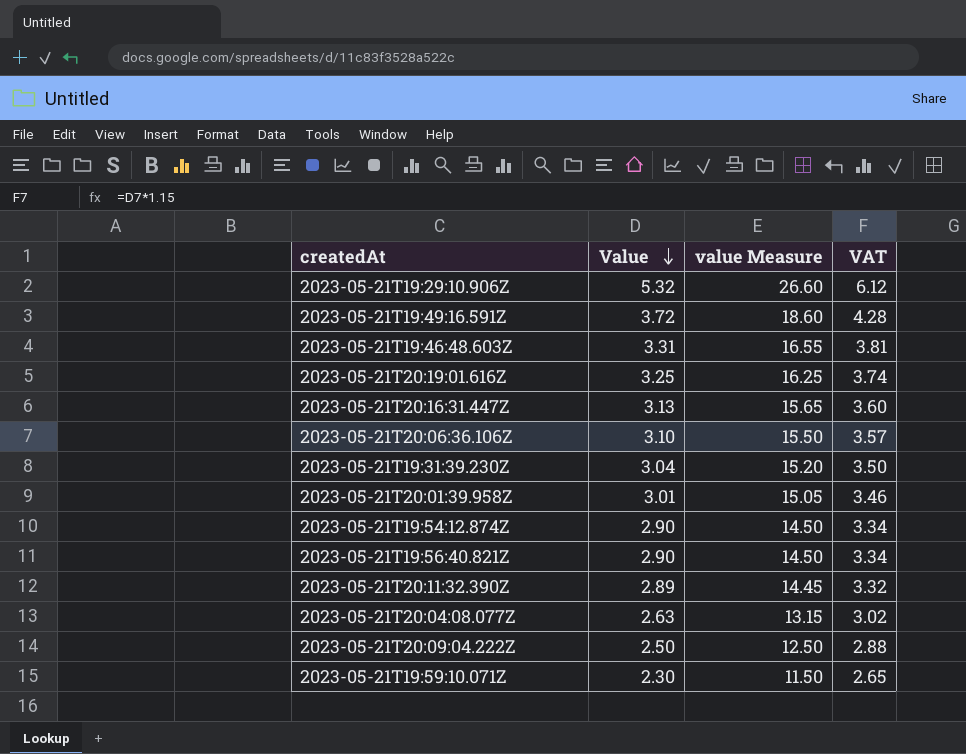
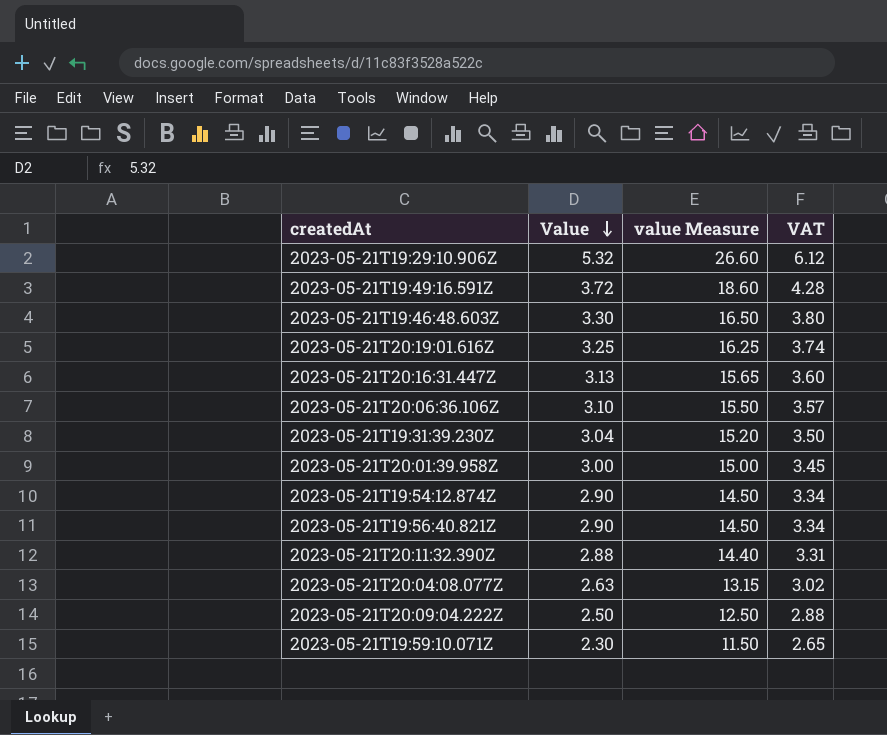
2023-05-21T19:46:48.603Z | Value: 3.31 -> 3.30
2023-05-21T19:46:48.603Z | value Measure: 16.55 -> 16.50
2023-05-21T19:46:48.603Z | VAT: 3.81 -> 3.80
2023-05-21T20:01:39.958Z | Value: 3.01 -> 3.00
2023-05-21T20:01:39.958Z | value Measure: 15.05 -> 15.00
2023-05-21T20:01:39.958Z | VAT: 3.46 -> 3.45
2023-05-21T20:11:32.390Z | Value: 2.89 -> 2.88
2023-05-21T20:11:32.390Z | value Measure: 14.45 -> 14.40
2023-05-21T20:11:32.390Z | VAT: 3.32 -> 3.31

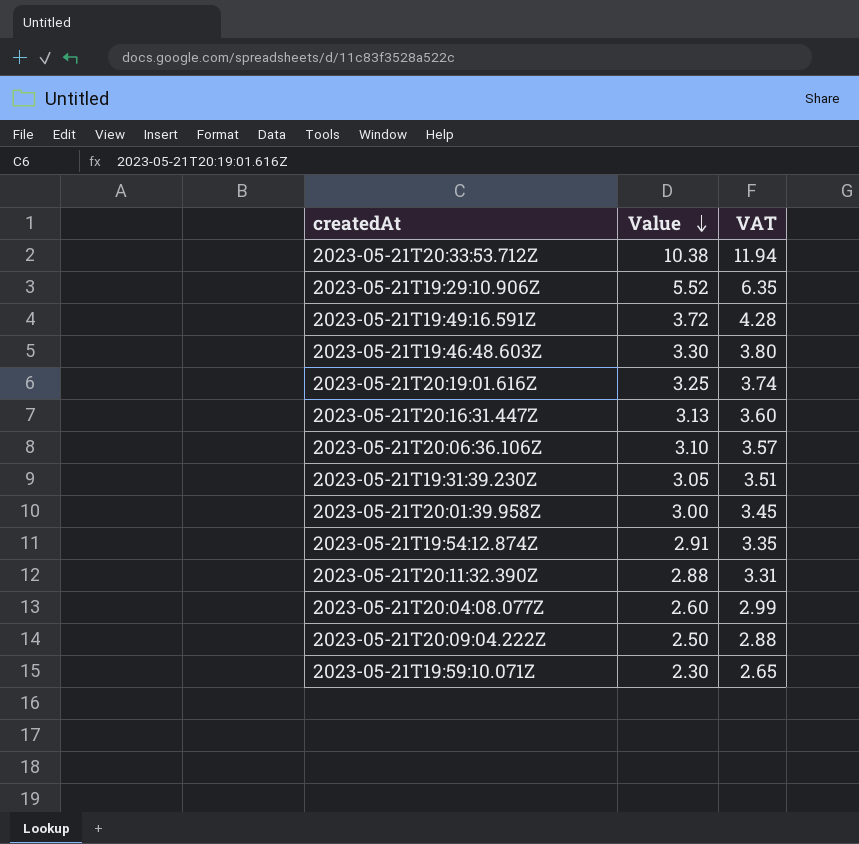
column value Measure | formula: [Value] * 5 -> none
row 2023-05-21T19:56:40.821Z: 2.90 | 14.50 | 3.34 -> none
row 2023-05-21T20:33:53.712Z: none -> 10.38 | 11.94
2023-05-21T19:29:10.906Z | Value: 5.32 -> 5.52
2023-05-21T19:29:10.906Z | VAT: 6.12 -> 6.35
2023-05-21T19:31:39.230Z | Value: 3.04 -> 3.05
2023-05-21T19:31:39.230Z | VAT: 3.50 -> 3.51
2023-05-21T19:54:12.874Z | Value: 2.90 -> 2.91
2023-05-21T19:54:12.874Z | VAT: 3.34 -> 3.35
2023-05-21T20:04:08.077Z | Value: 2.63 -> 2.60
2023-05-21T20:04:08.077Z | VAT: 3.02 -> 2.99

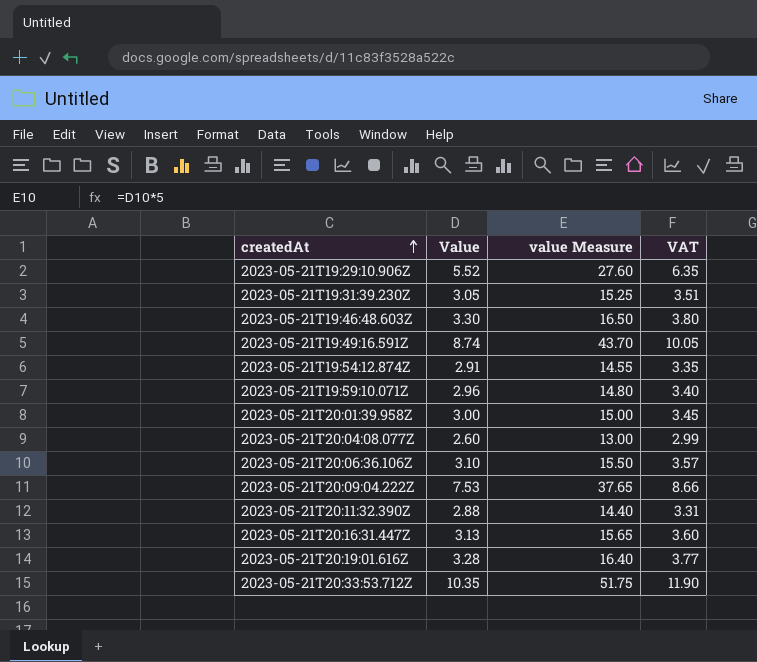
row order: Value descending -> createdAt ascending
column value Measure | formula: none -> [Value] * 5
2023-05-21T19:49:16.591Z | Value: 3.72 -> 8.74
2023-05-21T19:49:16.591Z | VAT: 4.28 -> 10.05
2023-05-21T19:59:10.071Z | Value: 2.30 -> 2.96
2023-05-21T19:59:10.071Z | VAT: 2.65 -> 3.40
2023-05-21T20:09:04.222Z | Value: 2.50 -> 7.53
2023-05-21T20:09:04.222Z | VAT: 2.88 -> 8.66
2023-05-21T20:19:01.616Z | Value: 3.25 -> 3.28
2023-05-21T20:19:01.616Z | VAT: 3.74 -> 3.77
2023-05-21T20:33:53.712Z | Value: 10.38 -> 10.35
2023-05-21T20:33:53.712Z | VAT: 11.94 -> 11.90

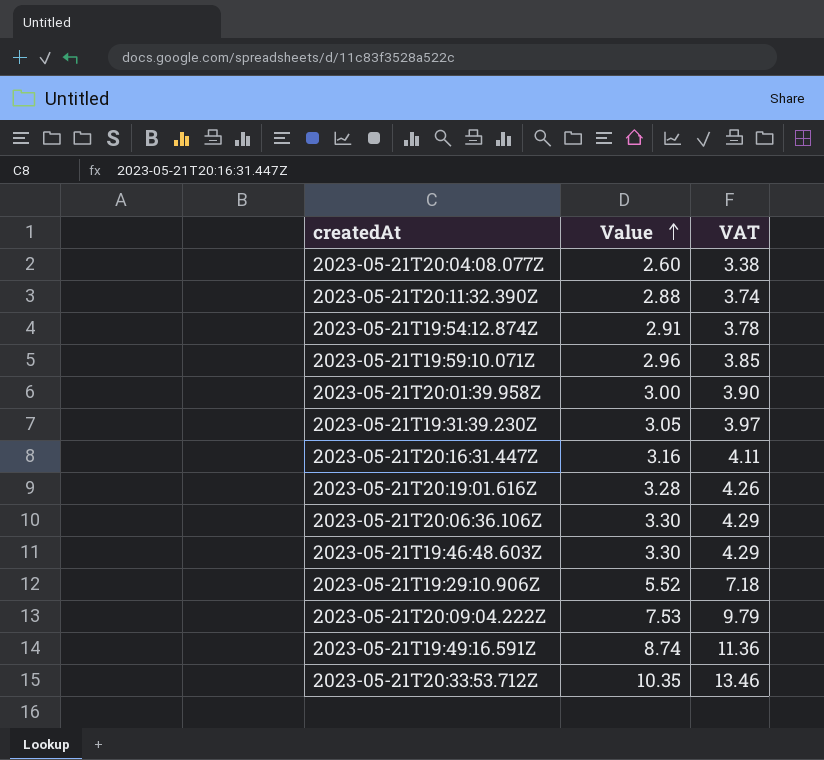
row order: createdAt ascending -> Value ascending
column value Measure | formula: [Value] * 5 -> none
column VAT | formula: [Value] * 1.15 -> [Value] * 1.3
2023-05-21T20:16:31.447Z | Value: 3.13 -> 3.16
2023-05-21T20:06:36.106Z | Value: 3.10 -> 3.30

